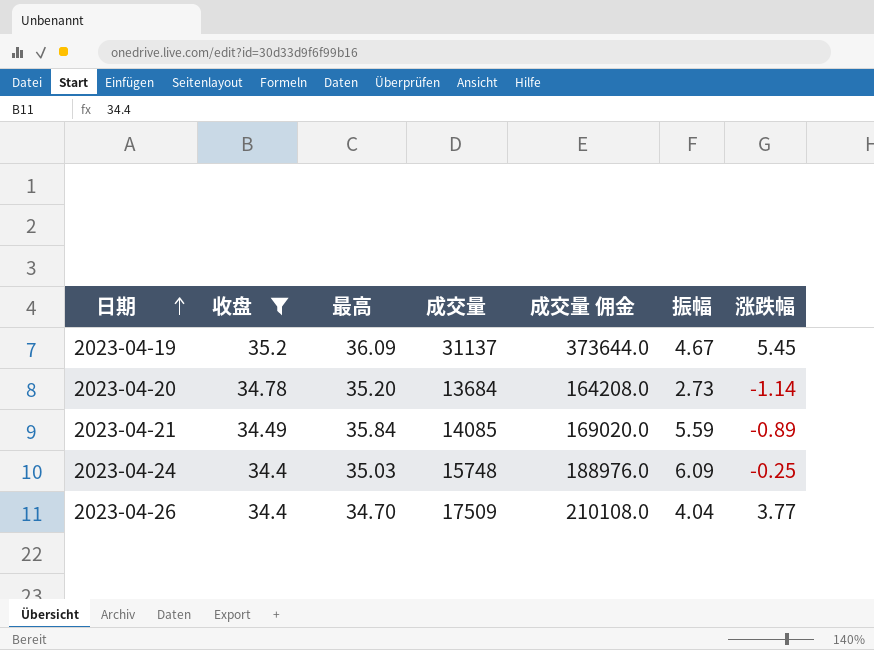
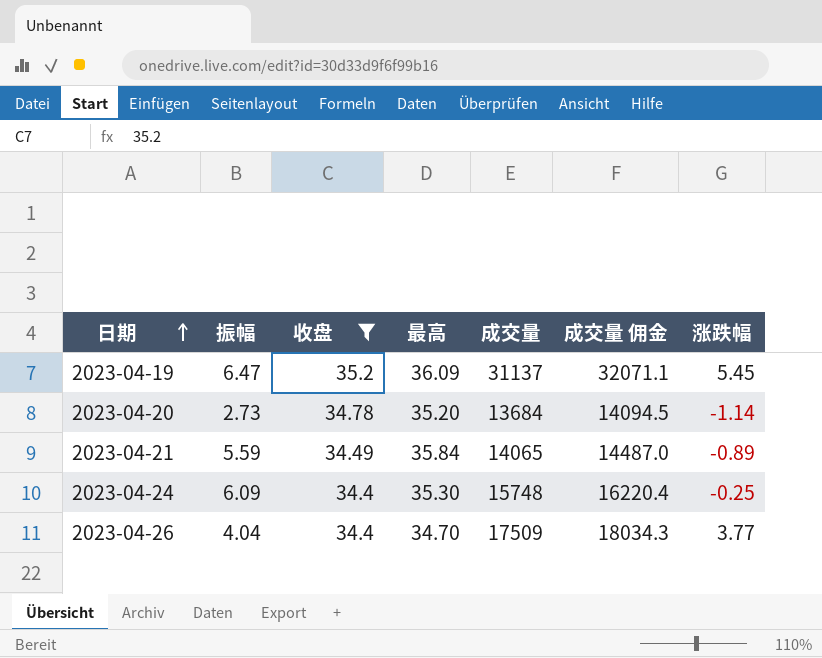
column 振幅 | position: 6 -> 2
column 成交量 佣金 | formula: [成交量] * 12 -> [成交量] * 1.03
2023-04-19 | 振幅: 4.67 -> 6.47
2023-04-21 | 成交量: 14085 -> 14065
2023-04-24 | 最高: 35.03 -> 35.30

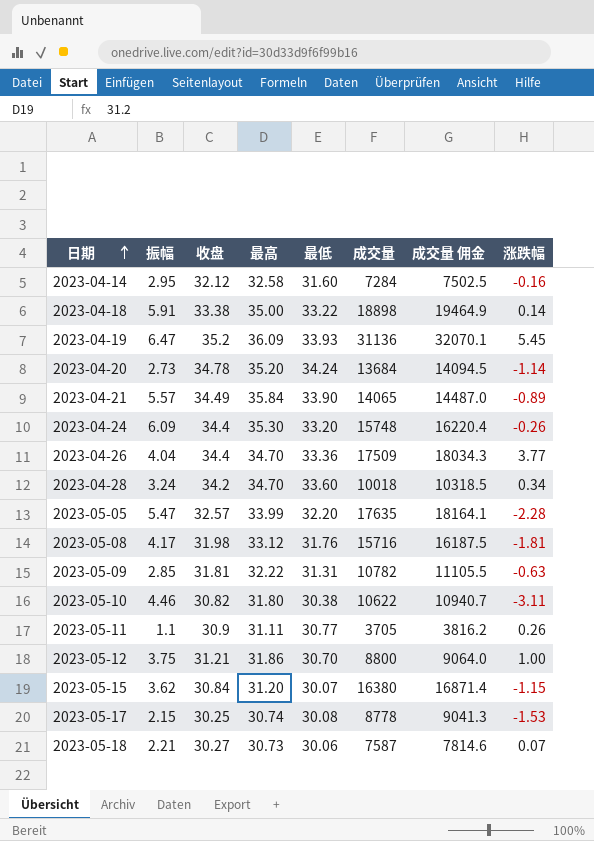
filter: 收盘 >= 34.4 -> none
column 最低 | position: none -> 5
2023-04-19 | 成交量: 31137 -> 31136
2023-04-19 | 成交量 佣金: 32071.1 -> 32070.1
2023-04-21 | 振幅: 5.59 -> 5.57
2023-04-24 | 涨跌幅: -0.25 -> -0.26

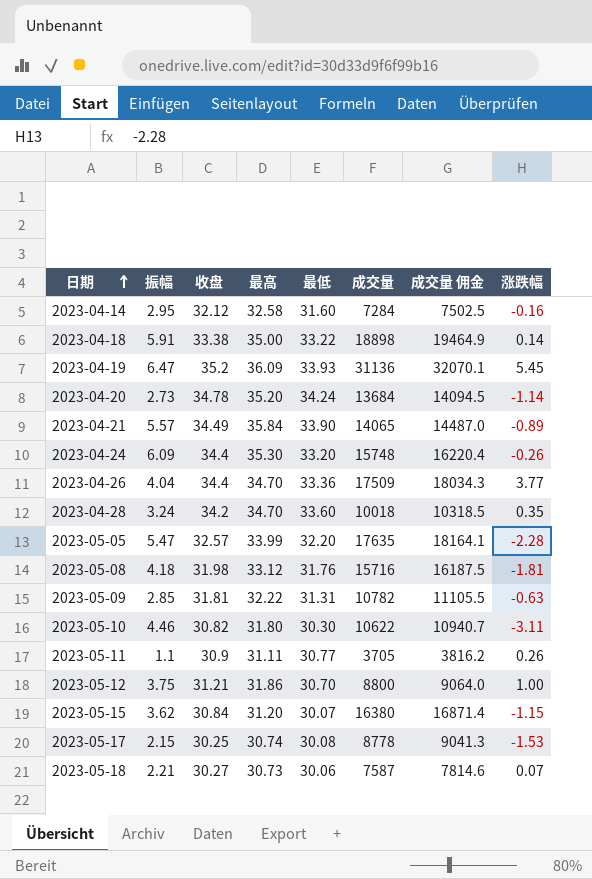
2023-04-28 | 涨跌幅: 0.34 -> 0.35
2023-05-08 | 振幅: 4.17 -> 4.18
2023-05-10 | 最低: 30.38 -> 30.30

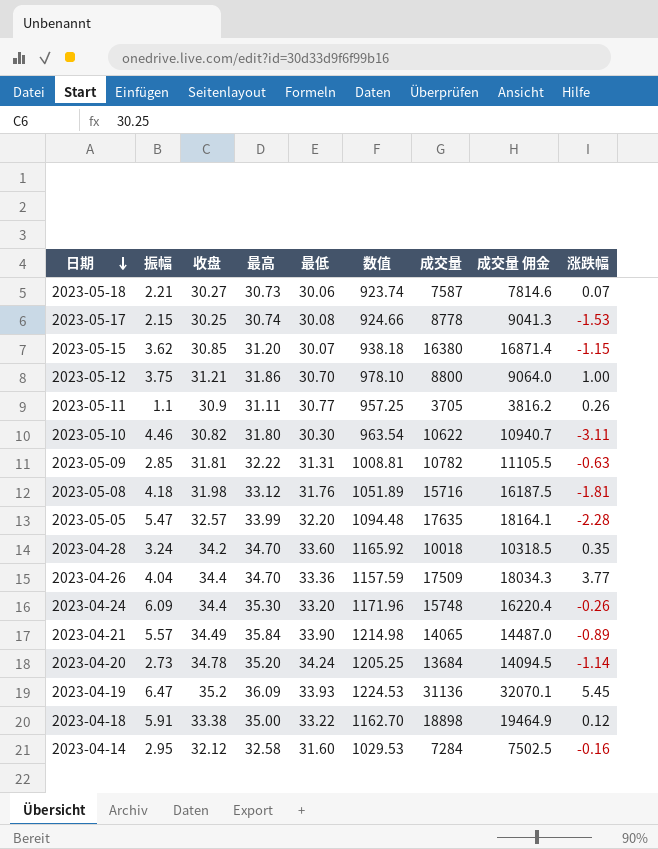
row order: 日期 ascending -> 日期 descending
column 数值 | formula: none -> [最高] * [最低]
2023-05-15 | 收盘: 30.84 -> 30.85
2023-04-18 | 涨跌幅: 0.14 -> 0.12

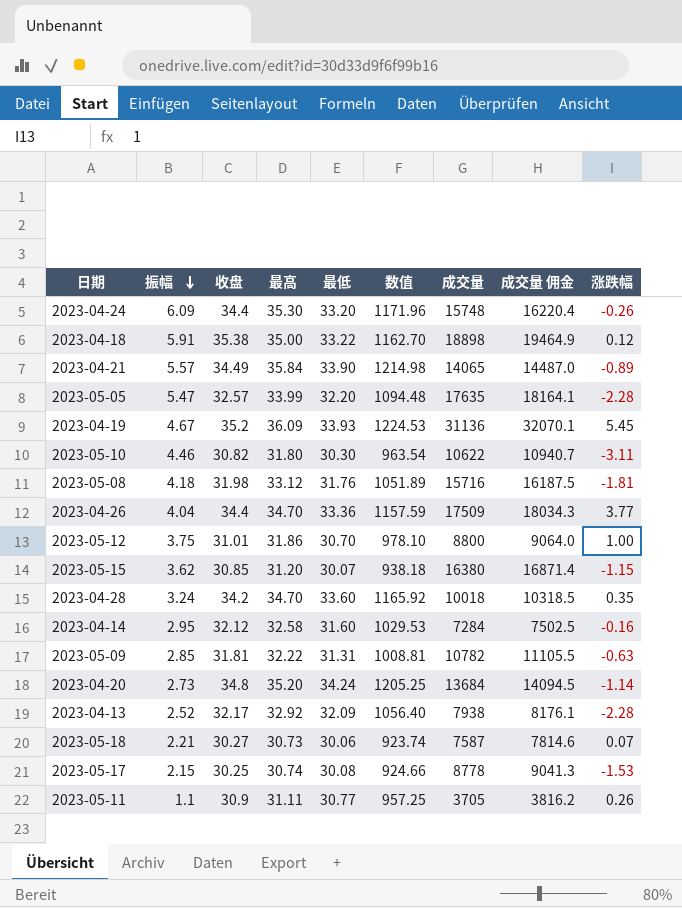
row order: 日期 descending -> 振幅 descending
2023-04-18 | 收盘: 33.38 -> 35.38
2023-04-19 | 振幅: 6.47 -> 4.67
2023-05-12 | 收盘: 31.21 -> 31.01
2023-04-20 | 收盘: 34.78 -> 34.8
row 2023-04-13: none -> 2.52 | 32.17 | 32.92 | 32.09 | 1056.40 | 7938 | 8176.1 | -2.28

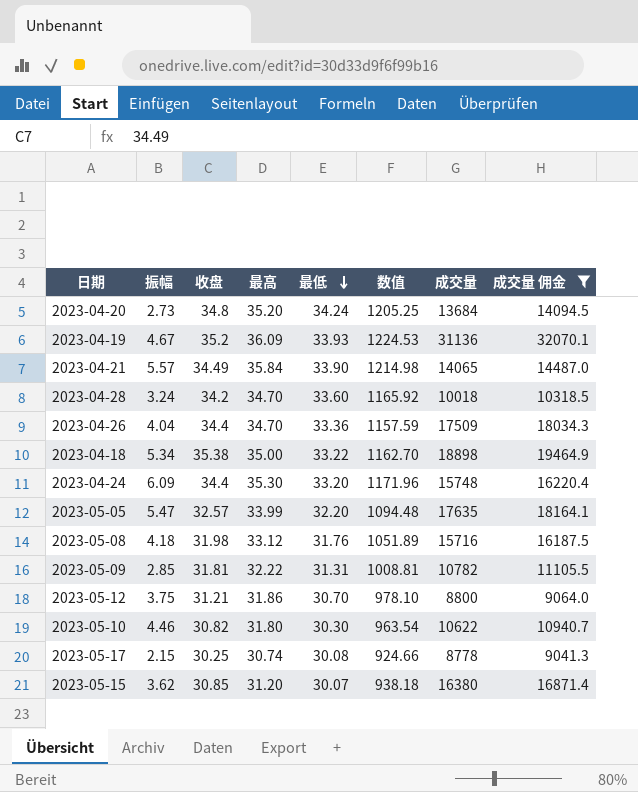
filter: none -> 成交量 佣金 >= 9041.3
row order: 振幅 descending -> 最低 descending
column 涨跌幅 | position: 9 -> none
2023-04-18 | 振幅: 5.91 -> 5.34
2023-05-12 | 收盘: 31.01 -> 31.21

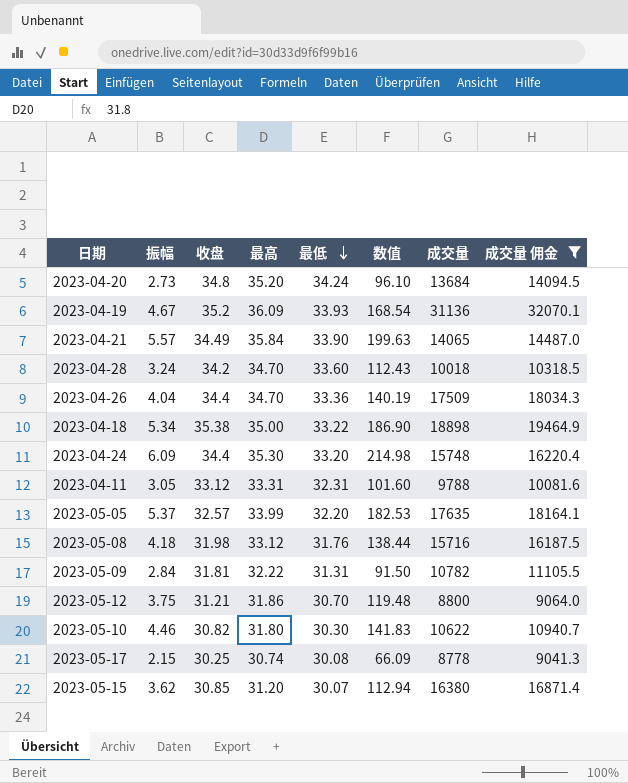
column 数值 | formula: [最高] * [最低] -> [振幅] * [最高]
row 2023-04-11: none -> 3.05 | 33.12 | 33.31 | 32.31 | 101.60 | 9788 | 10081.6
2023-05-05 | 振幅: 5.47 -> 5.37
2023-05-09 | 振幅: 2.85 -> 2.84

